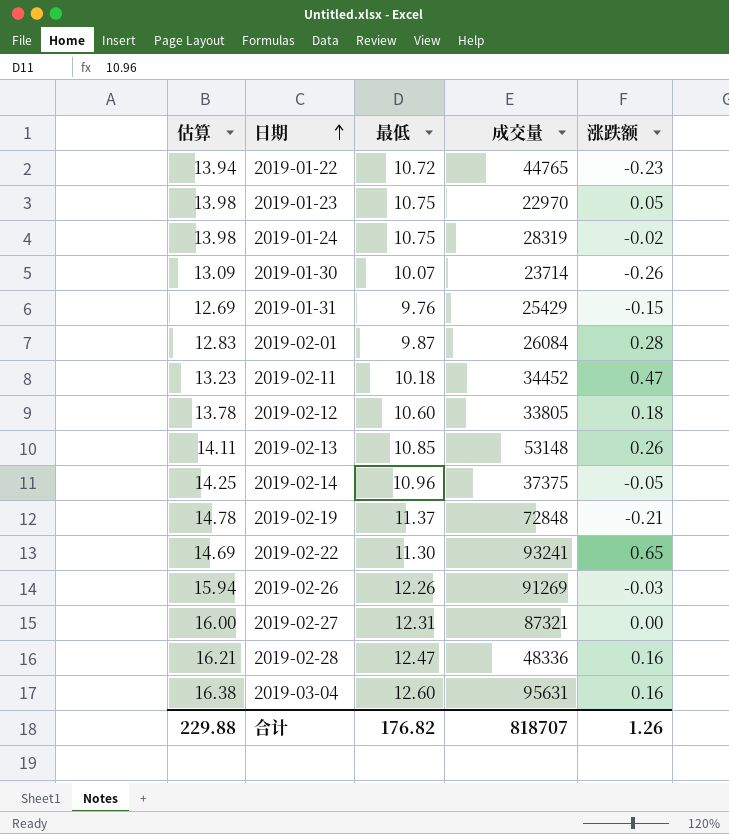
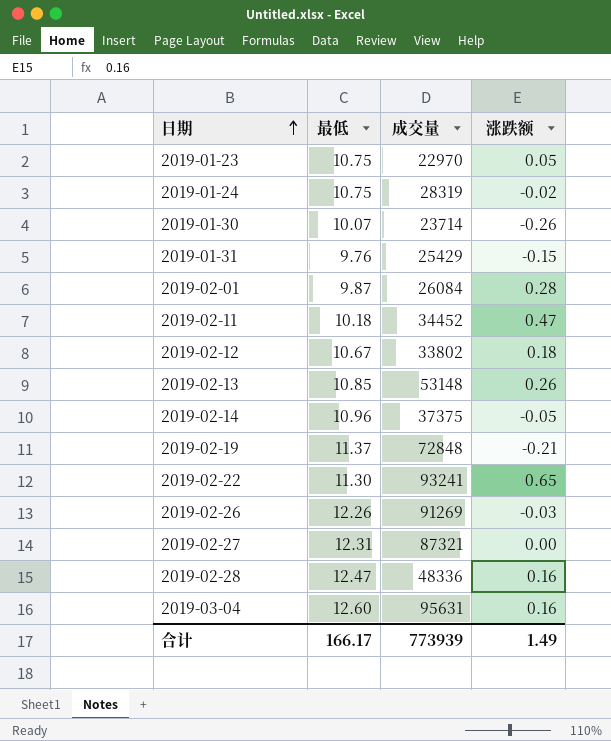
column 估算 | formula: [最低] * 1.3 -> none
row 2019-01-22: 13.94 | 10.72 | 44765 | -0.23 -> none
2019-02-12 | 最低: 10.60 -> 10.67
2019-02-12 | 成交量: 33805 -> 33802
合计 | 最低: 176.82 -> 166.17
合计 | 成交量: 818707 -> 773939
合计 | 涨跌额: 1.26 -> 1.49

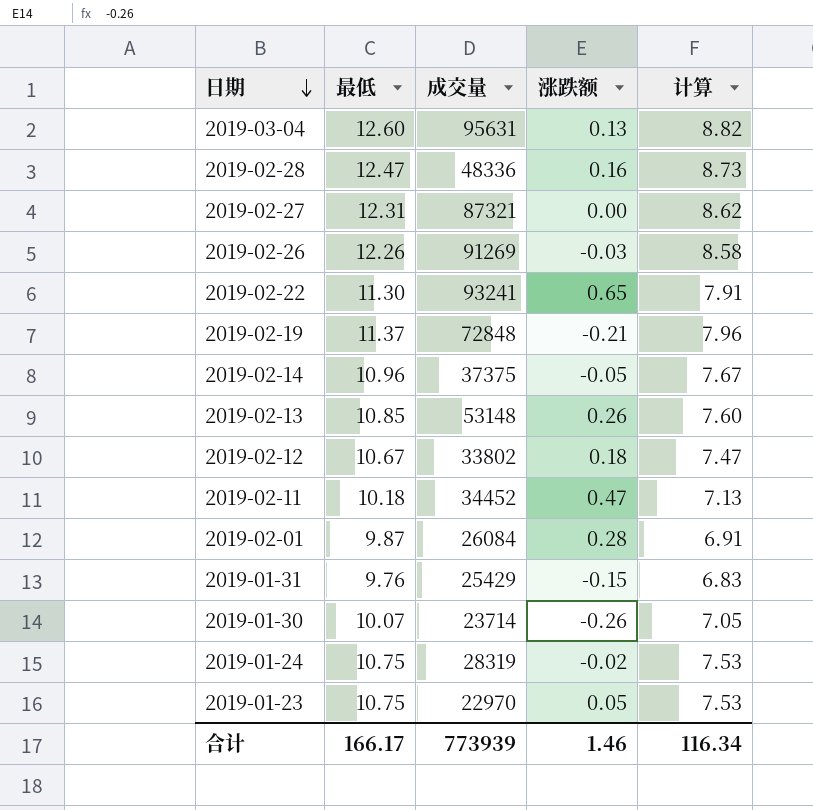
row order: 日期 ascending -> 日期 descending
column 计算 | formula: none -> [最低] * 0.7
2019-03-04 | 涨跌额: 0.16 -> 0.13
合计 | 涨跌额: 1.49 -> 1.46

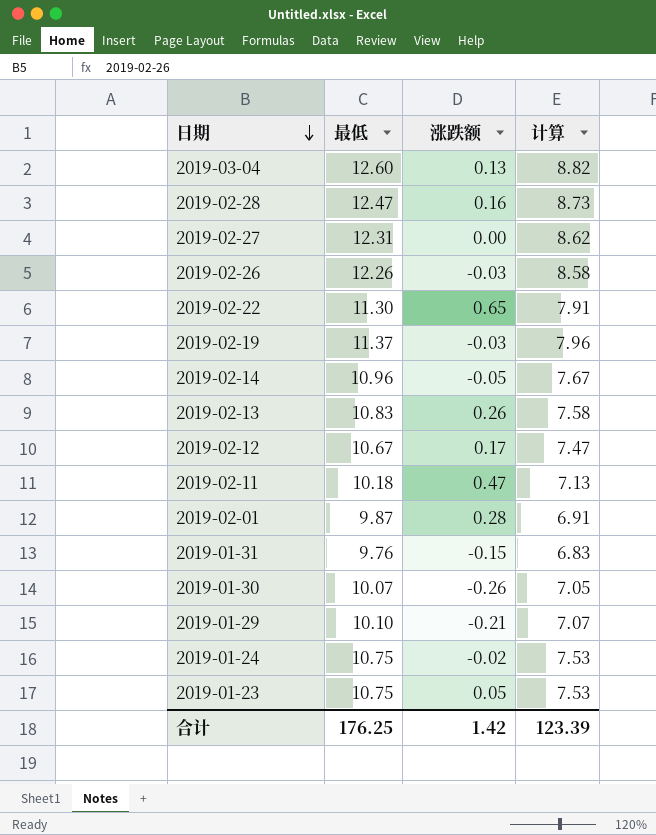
column 成交量 | position: 3 -> none
2019-02-19 | 涨跌额: -0.21 -> -0.03
2019-02-13 | 最低: 10.85 -> 10.83
2019-02-13 | 计算: 7.60 -> 7.58
2019-02-12 | 涨跌额: 0.18 -> 0.17
row 2019-01-29: none -> 10.10 | -0.21 | 7.07
合计 | 最低: 166.17 -> 176.25
合计 | 涨跌额: 1.46 -> 1.42
合计 | 计算: 116.34 -> 123.39

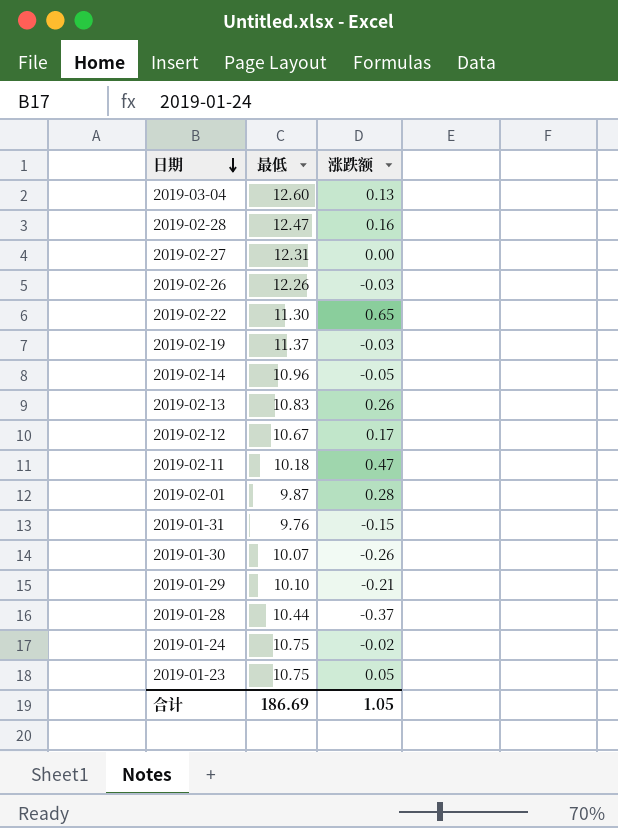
column 计算 | formula: [最低] * 0.7 -> none
row 2019-01-28: none -> 10.44 | -0.37
合计 | 最低: 176.25 -> 186.69
合计 | 涨跌额: 1.42 -> 1.05

